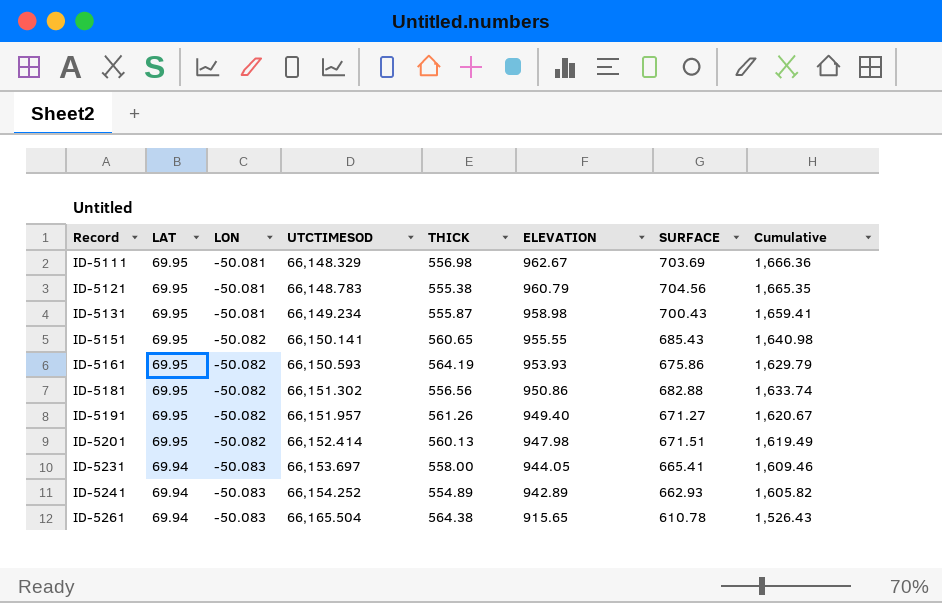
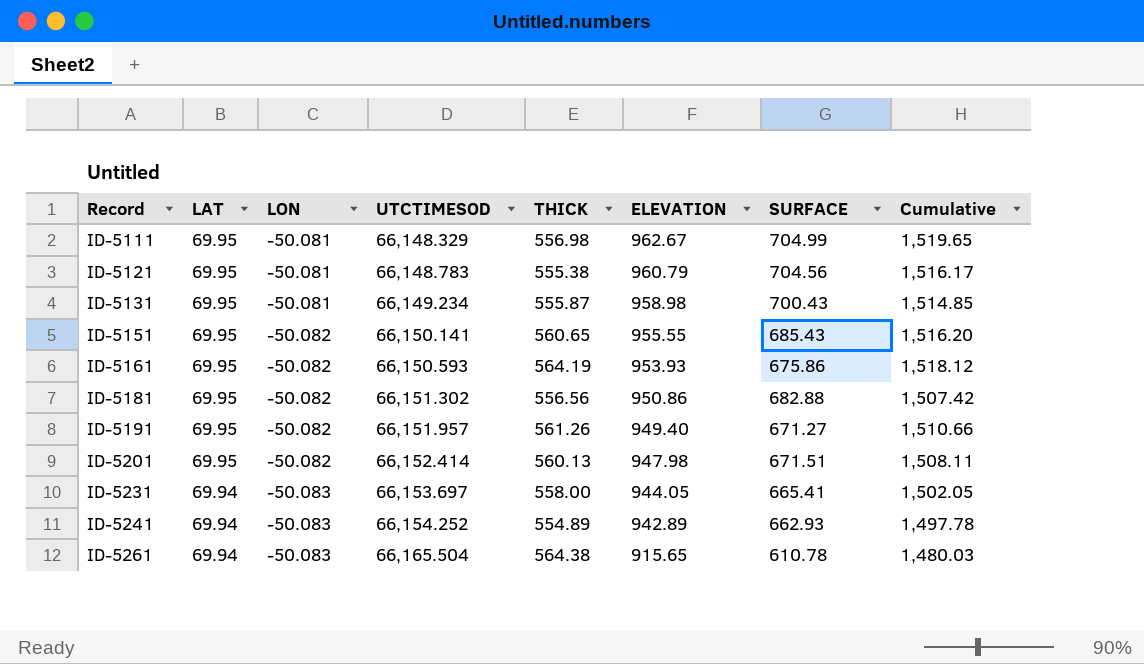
column Cumulative | formula: [ELEVATION] + [SURFACE] -> [THICK] + [ELEVATION]
ID-5111 | SURFACE: 703.69 -> 704.99

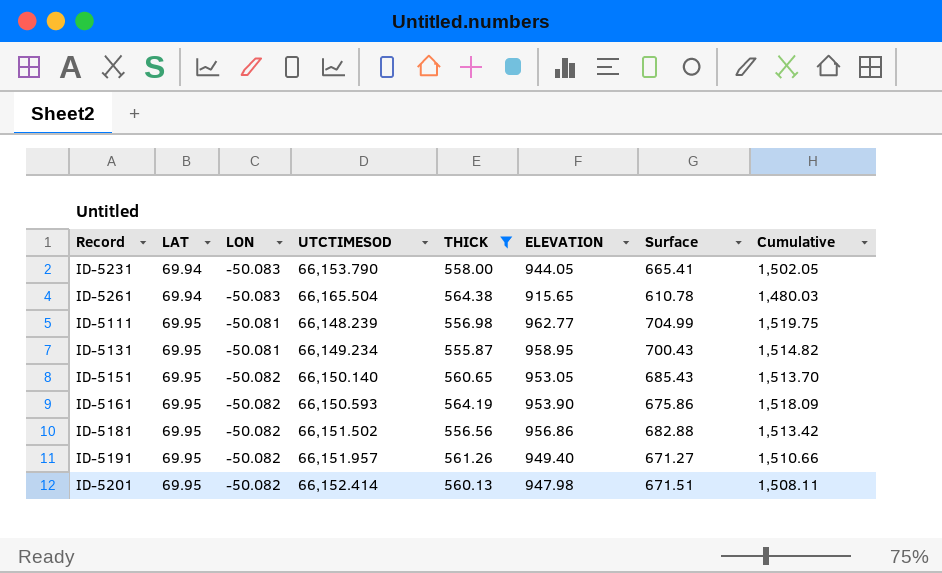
filter: none -> THICK >= 555.87
row order: Record ascending -> LAT ascending
column name: SURFACE -> Surface
ID-5231 | UTCTIMESOD: 66,153.697 -> 66,153.790
ID-5111 | UTCTIMESOD: 66,148.329 -> 66,148.239
ID-5111 | ELEVATION: 962.67 -> 962.77
ID-5111 | Cumulative: 1,519.65 -> 1,519.75
ID-5131 | ELEVATION: 958.98 -> 958.95
ID-5131 | Cumulative: 1,514.85 -> 1,514.82
ID-5151 | UTCTIMESOD: 66,150.141 -> 66,150.140
ID-5151 | ELEVATION: 955.55 -> 953.05
ID-5151 | Cumulative: 1,516.20 -> 1,513.70
ID-5161 | ELEVATION: 953.93 -> 953.90
ID-5161 | Cumulative: 1,518.12 -> 1,518.09
ID-5181 | UTCTIMESOD: 66,151.302 -> 66,151.502
ID-5181 | ELEVATION: 950.86 -> 956.86
ID-5181 | Cumulative: 1,507.42 -> 1,513.42

